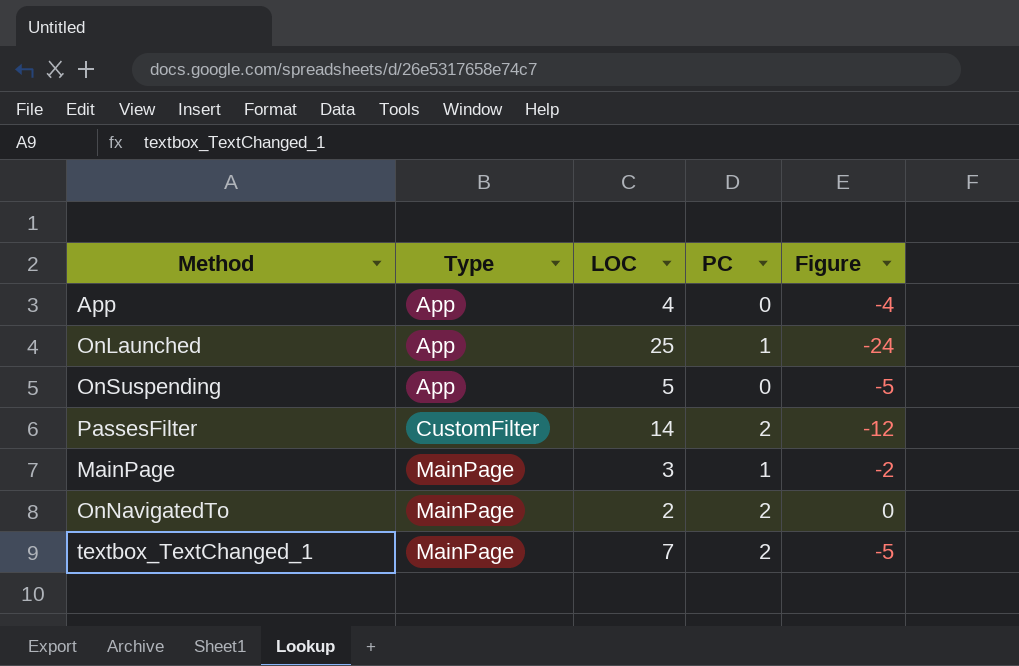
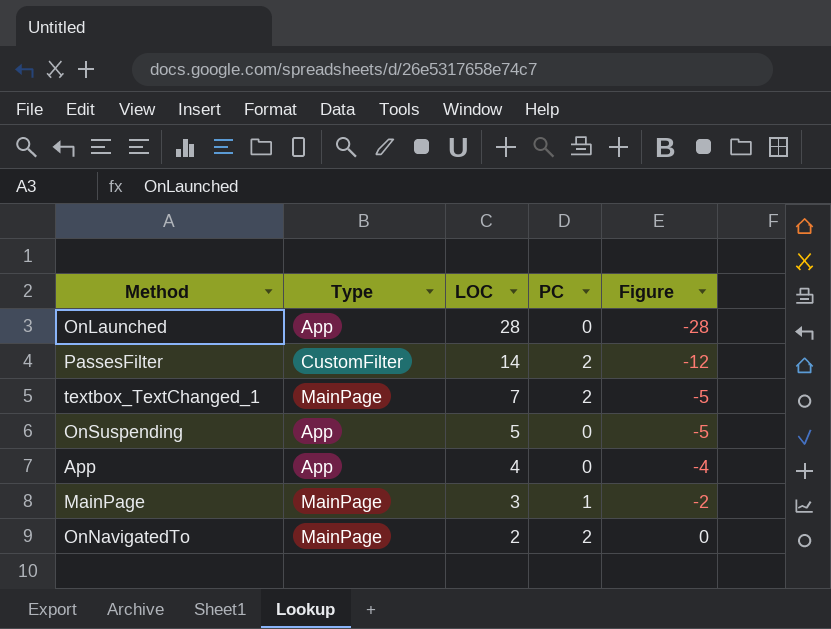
row order: Type ascending -> LOC descending
OnLaunched | LOC: 25 -> 28
OnLaunched | PC: 1 -> 0
OnLaunched | Figure: -24 -> -28

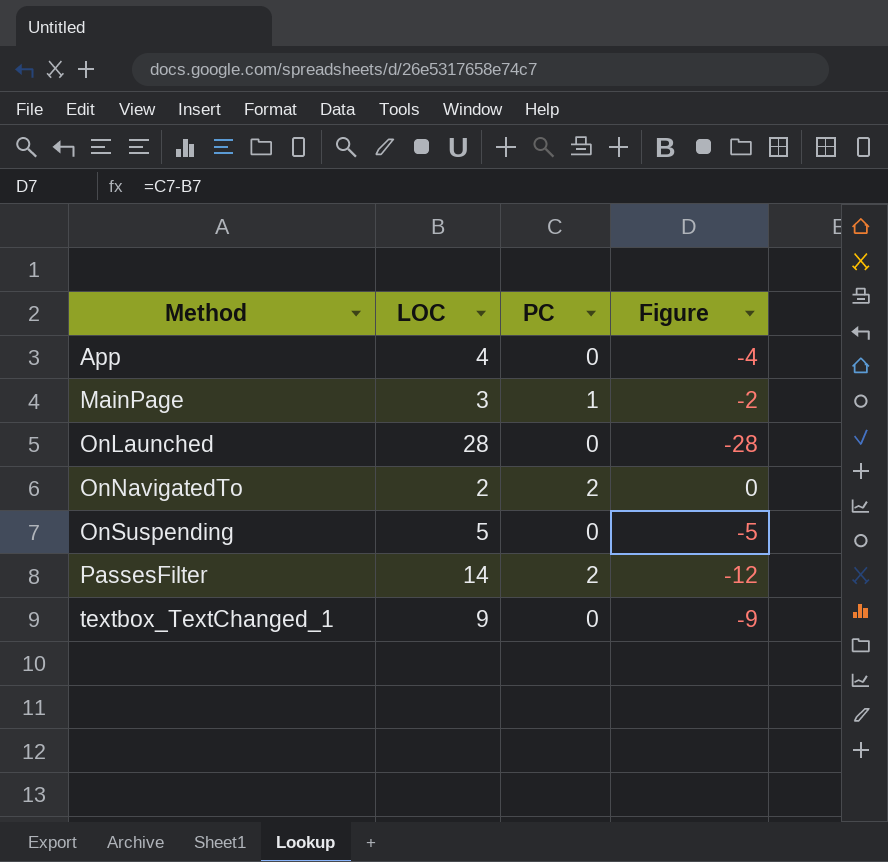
row order: LOC descending -> Method ascending
column Type | position: 2 -> none
textbox_TextChanged_1 | LOC: 7 -> 9
textbox_TextChanged_1 | PC: 2 -> 0
textbox_TextChanged_1 | Figure: -5 -> -9

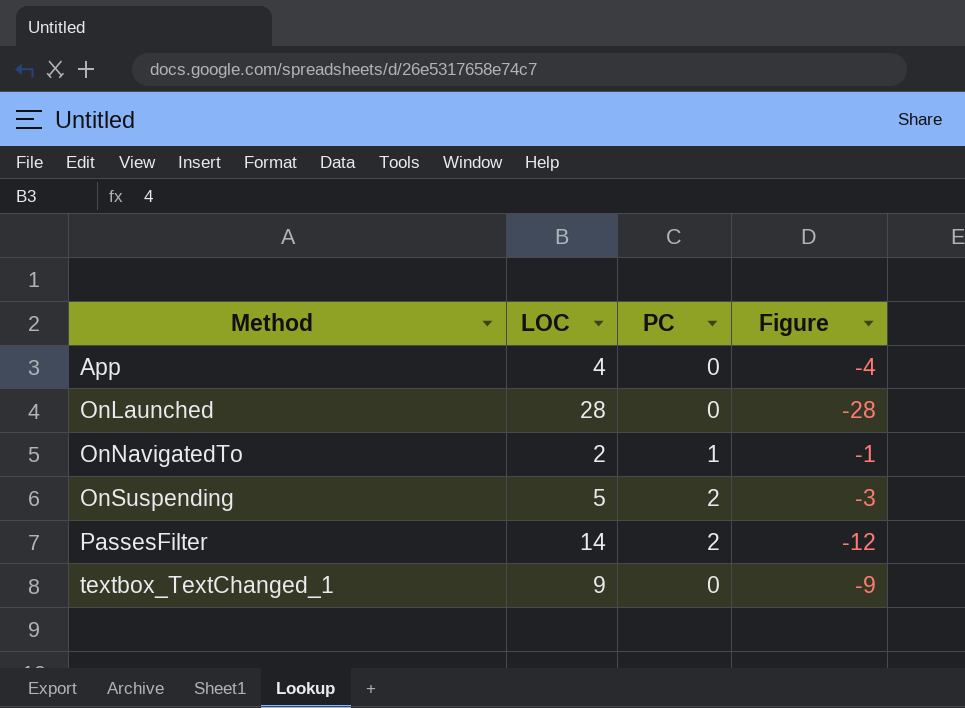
row MainPage: 3 | 1 | -2 -> none
OnNavigatedTo | PC: 2 -> 1
OnNavigatedTo | Figure: 0 -> -1
OnSuspending | PC: 0 -> 2
OnSuspending | Figure: -5 -> -3

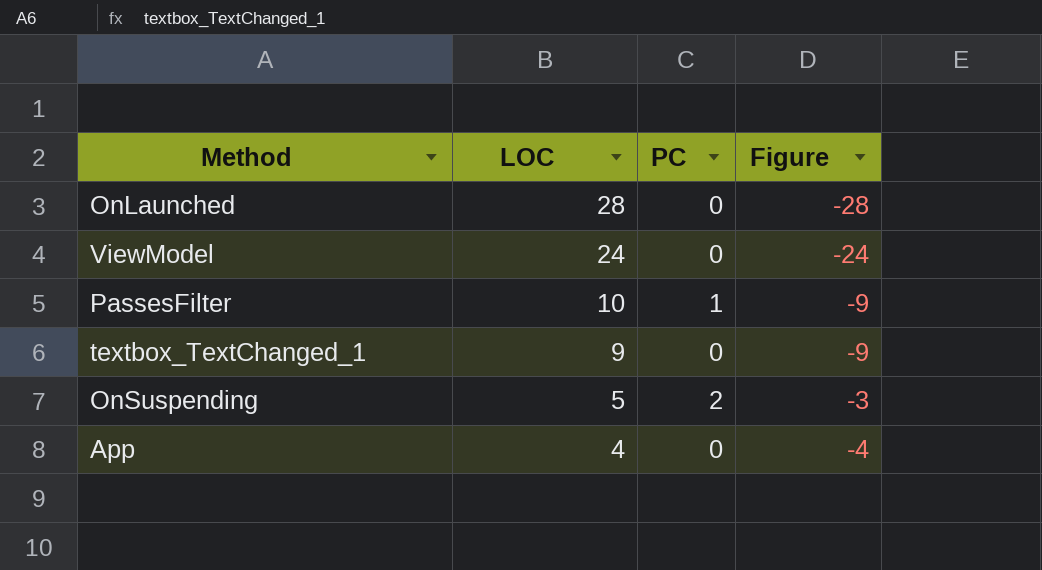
row order: Method ascending -> LOC descending
row OnNavigatedTo: 2 | 1 | -1 -> none
row ViewModel: none -> 24 | 0 | -24
PassesFilter | LOC: 14 -> 10
PassesFilter | PC: 2 -> 1
PassesFilter | Figure: -12 -> -9

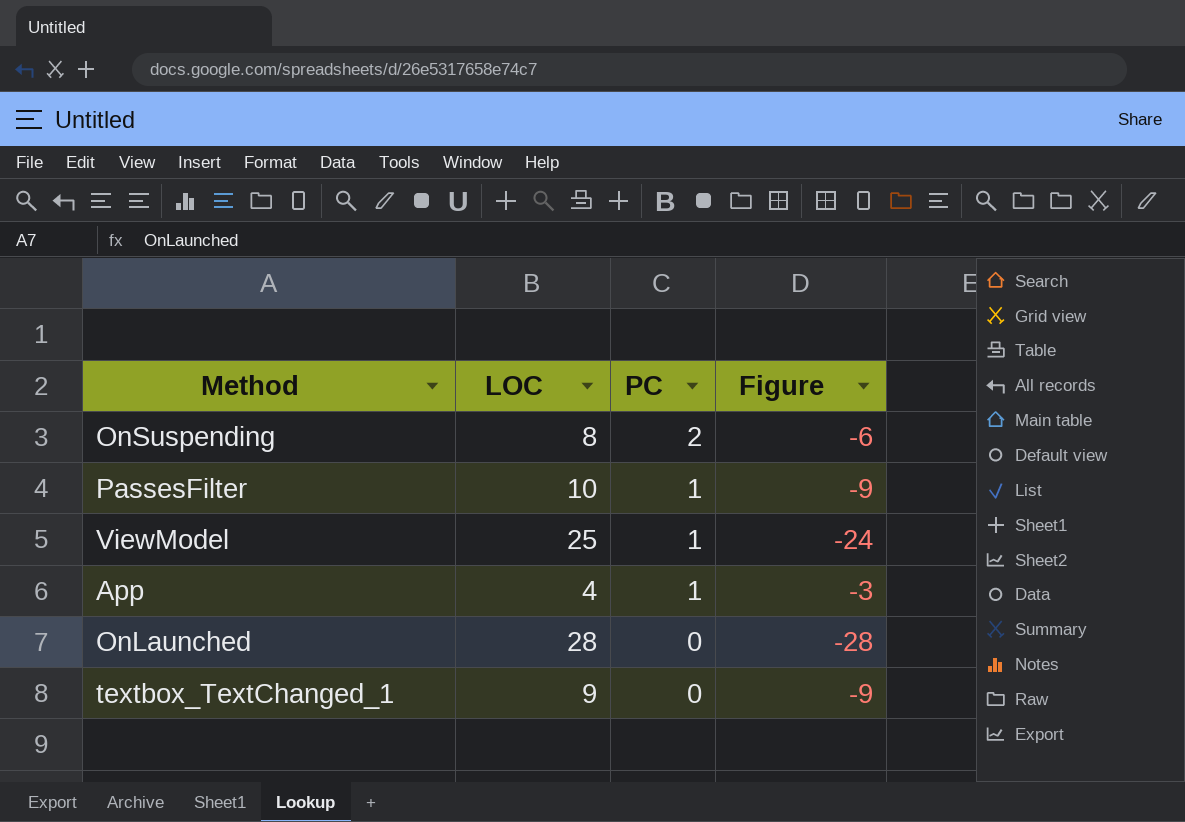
row order: LOC descending -> PC descending
OnSuspending | LOC: 5 -> 8
OnSuspending | Figure: -3 -> -6
ViewModel | LOC: 24 -> 25
ViewModel | PC: 0 -> 1
App | PC: 0 -> 1
App | Figure: -4 -> -3

